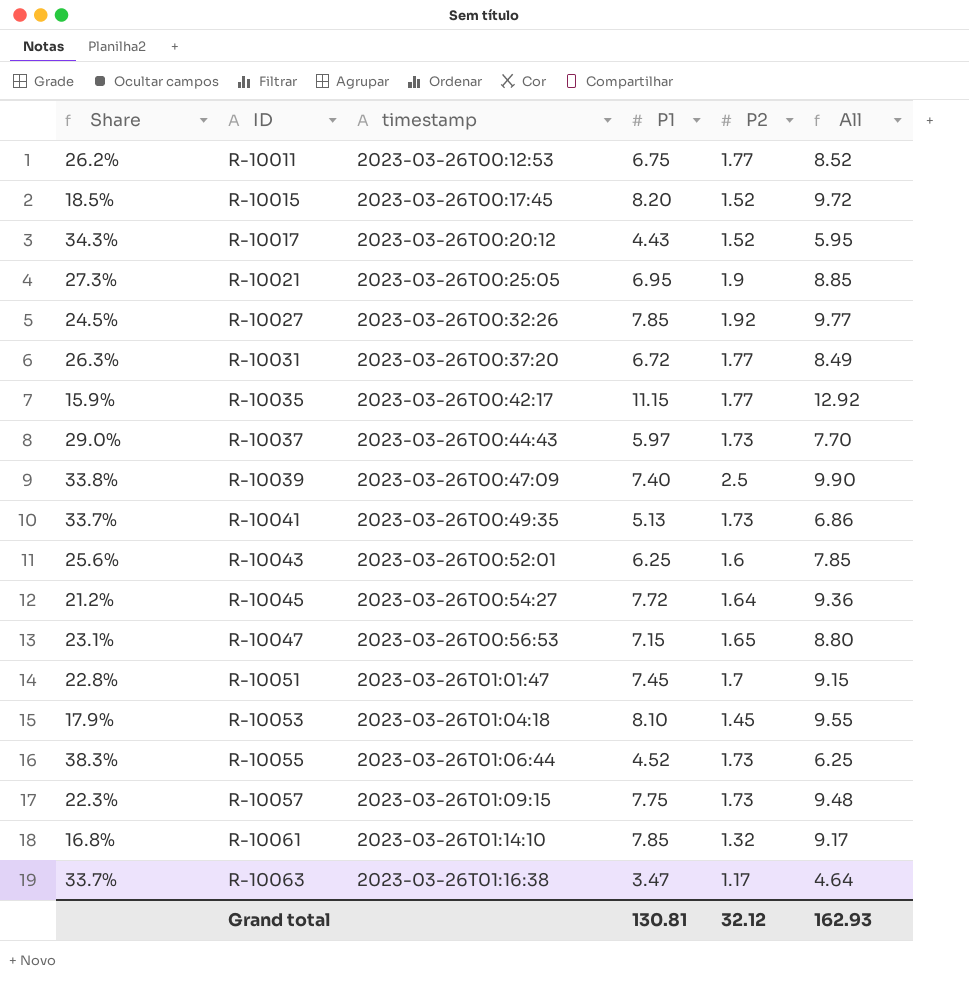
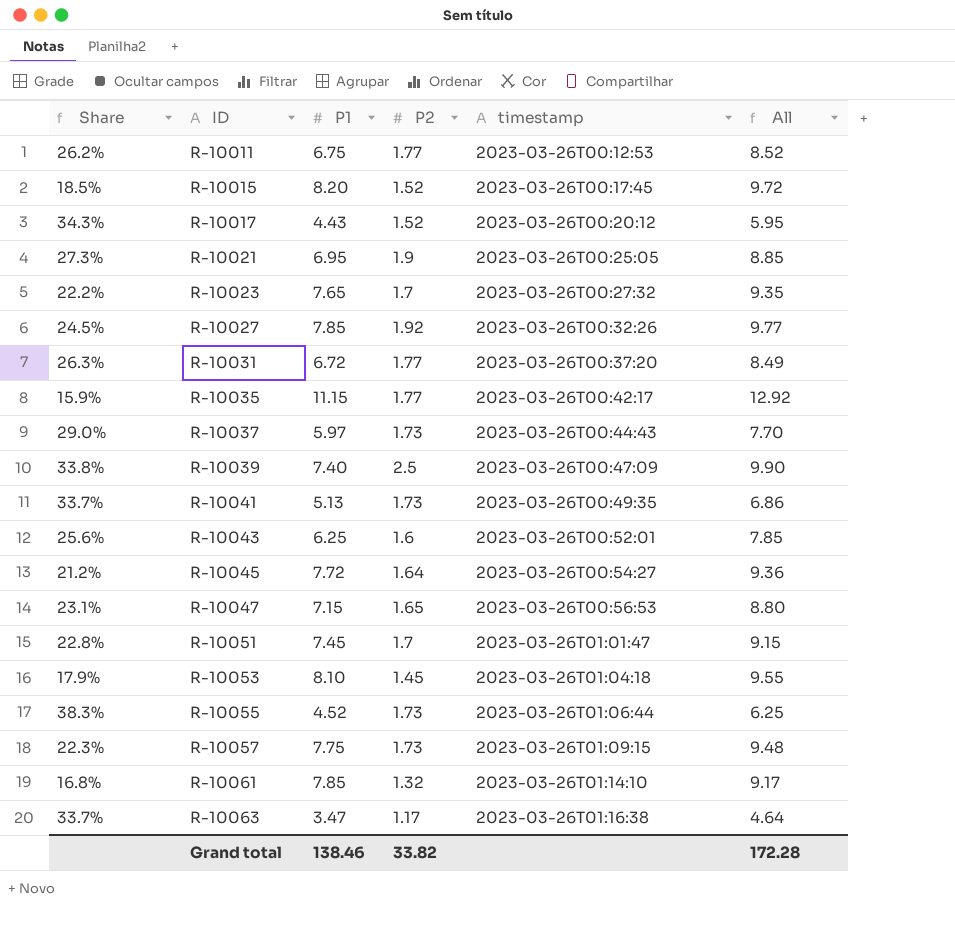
column timestamp | position: 3 -> 5
row R-10023: none -> 22.2% | 7.65 | 1.7 | 2023-03-26T00:27:32 | 9.35
Grand total | P1: 130.81 -> 138.46
Grand total | P2: 32.12 -> 33.82
Grand total | All: 162.93 -> 172.28

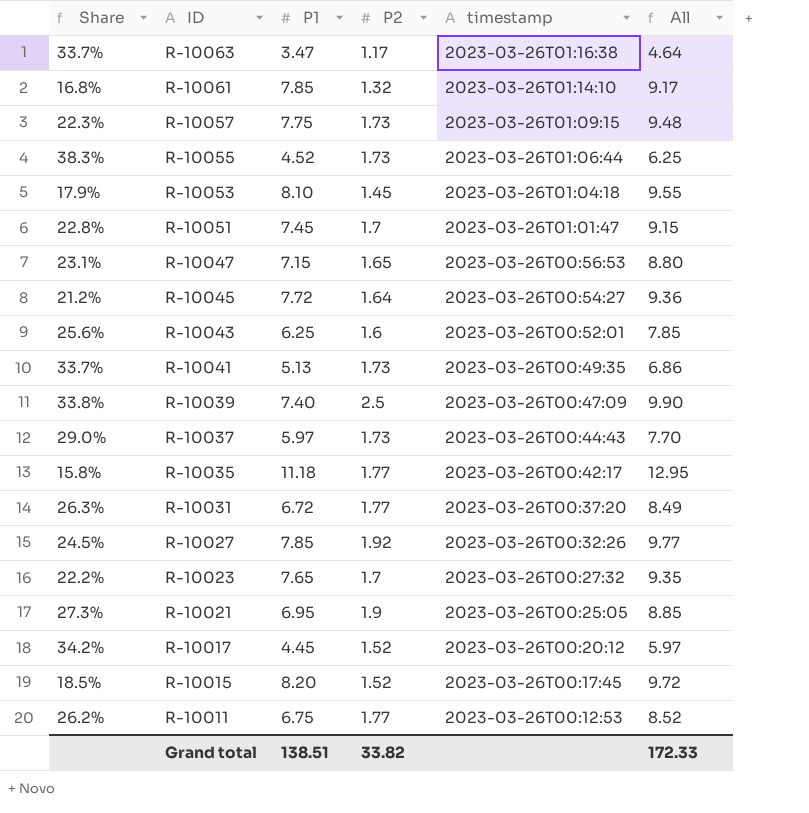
row order: ID ascending -> ID descending
R-10035 | Share: 15.9% -> 15.8%
R-10035 | P1: 11.15 -> 11.18
R-10035 | All: 12.92 -> 12.95
R-10017 | Share: 34.3% -> 34.2%
R-10017 | P1: 4.43 -> 4.45
R-10017 | All: 5.95 -> 5.97
Grand total | P1: 138.46 -> 138.51
Grand total | All: 172.28 -> 172.33

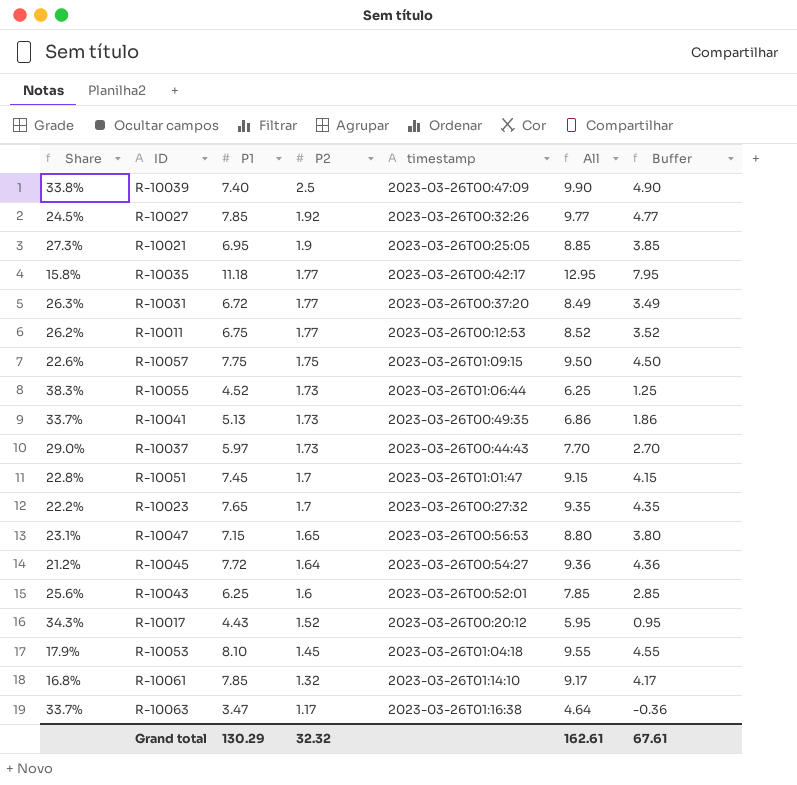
row order: ID descending -> P2 descending
column Buffer | formula: none -> [All] - 5
row R-10015: 18.5% | 8.20 | 1.52 | 2023-03-26T00:17:45 | 9.72 -> none
R-10057 | Share: 22.3% -> 22.6%
R-10057 | P2: 1.73 -> 1.75
R-10057 | All: 9.48 -> 9.50
R-10017 | Share: 34.2% -> 34.3%
R-10017 | P1: 4.45 -> 4.43
R-10017 | All: 5.97 -> 5.95
Grand total | P1: 138.51 -> 130.29
Grand total | P2: 33.82 -> 32.32
Grand total | All: 172.33 -> 162.61

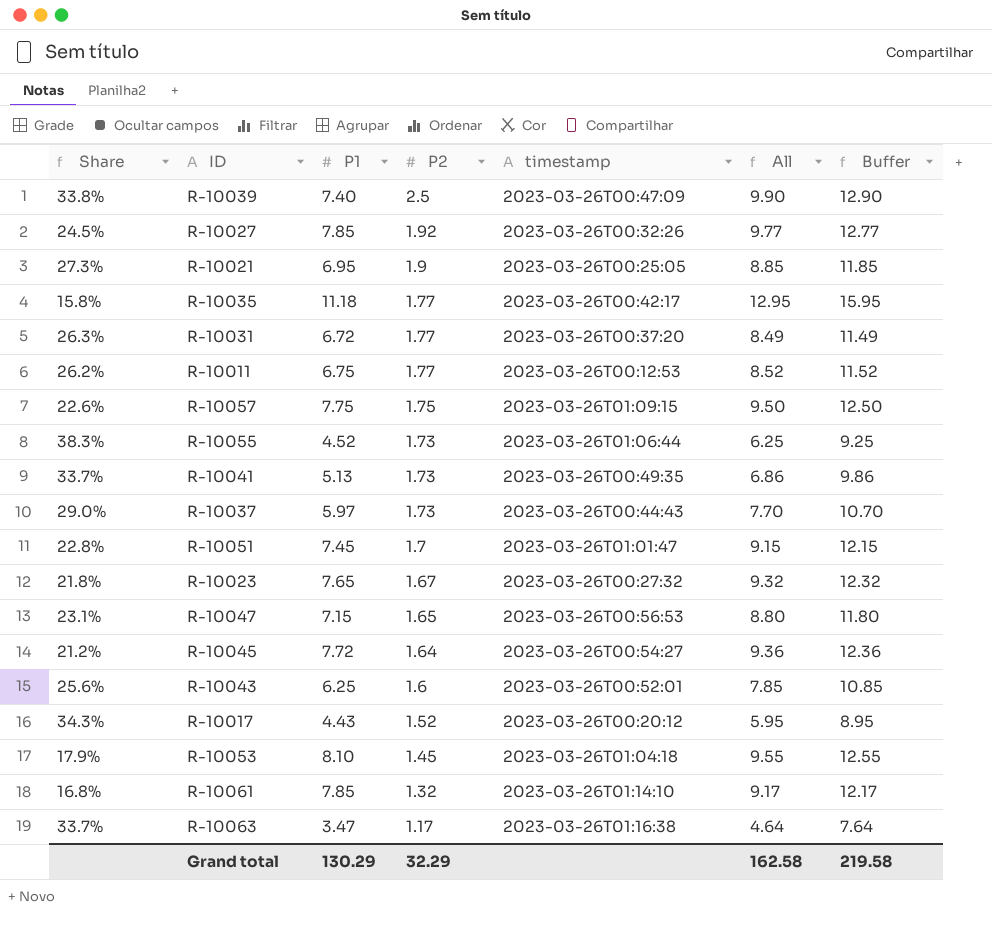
column Buffer | formula: [All] - 5 -> [All] + 3
R-10023 | Share: 22.2% -> 21.8%
R-10023 | P2: 1.7 -> 1.67
R-10023 | All: 9.35 -> 9.32
Grand total | P2: 32.32 -> 32.29
Grand total | All: 162.61 -> 162.58
Grand total | Buffer: 67.61 -> 219.58

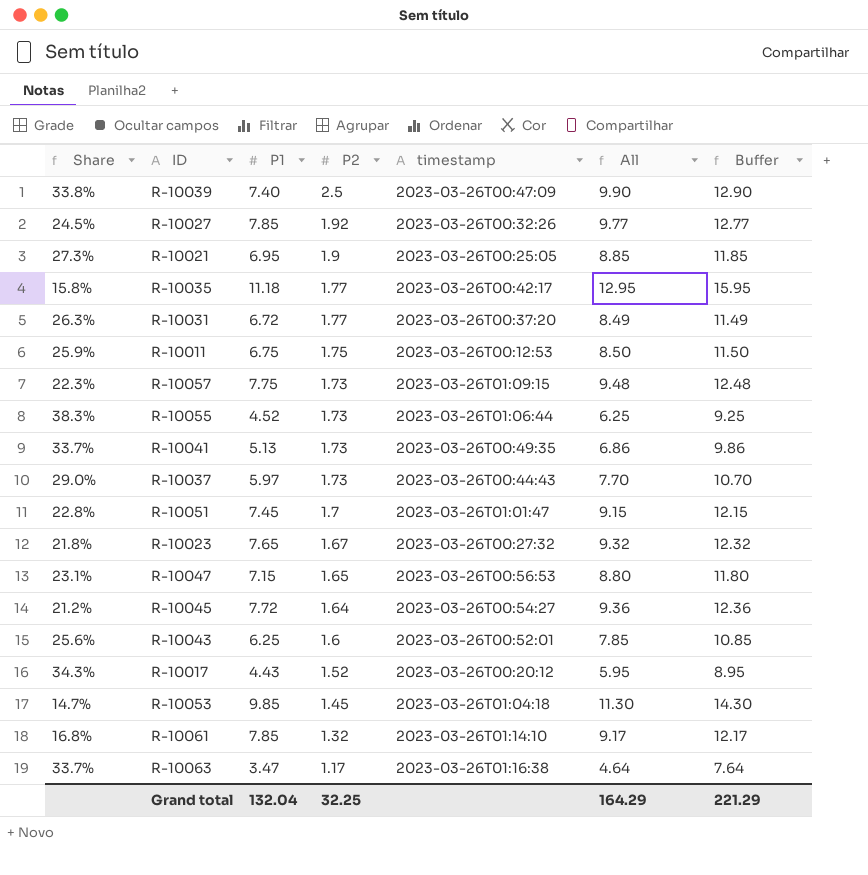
R-10011 | Share: 26.2% -> 25.9%
R-10011 | P2: 1.77 -> 1.75
R-10011 | All: 8.52 -> 8.50
R-10011 | Buffer: 11.52 -> 11.50
R-10057 | Share: 22.6% -> 22.3%
R-10057 | P2: 1.75 -> 1.73
R-10057 | All: 9.50 -> 9.48
R-10057 | Buffer: 12.50 -> 12.48
R-10053 | Share: 17.9% -> 14.7%
R-10053 | P1: 8.10 -> 9.85
R-10053 | All: 9.55 -> 11.30
R-10053 | Buffer: 12.55 -> 14.30
Grand total | P1: 130.29 -> 132.04
Grand total | P2: 32.29 -> 32.25
Grand total | All: 162.58 -> 164.29
Grand total | Buffer: 219.58 -> 221.29

